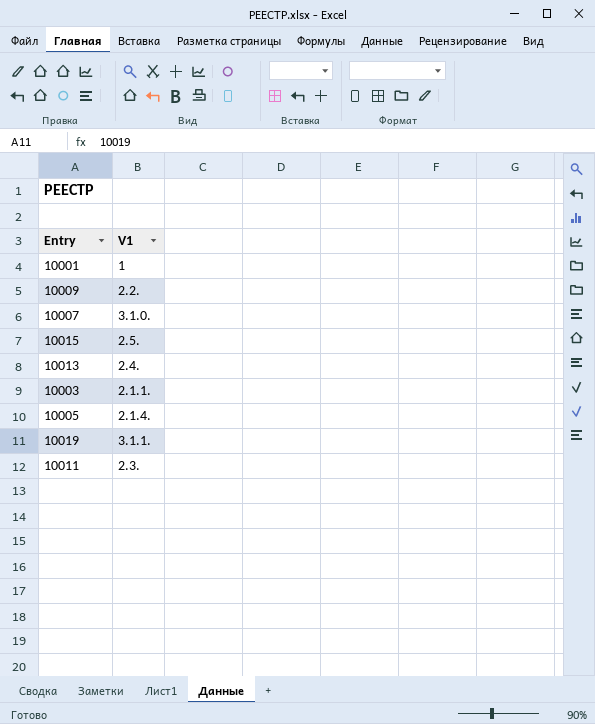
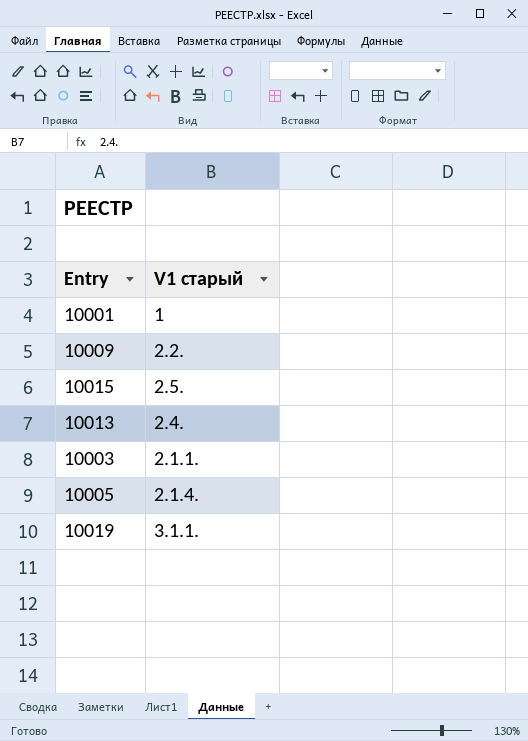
column name: V1 -> V1 старый
row 10007: 3.1.0. -> none
row 10011: 2.3. -> none

